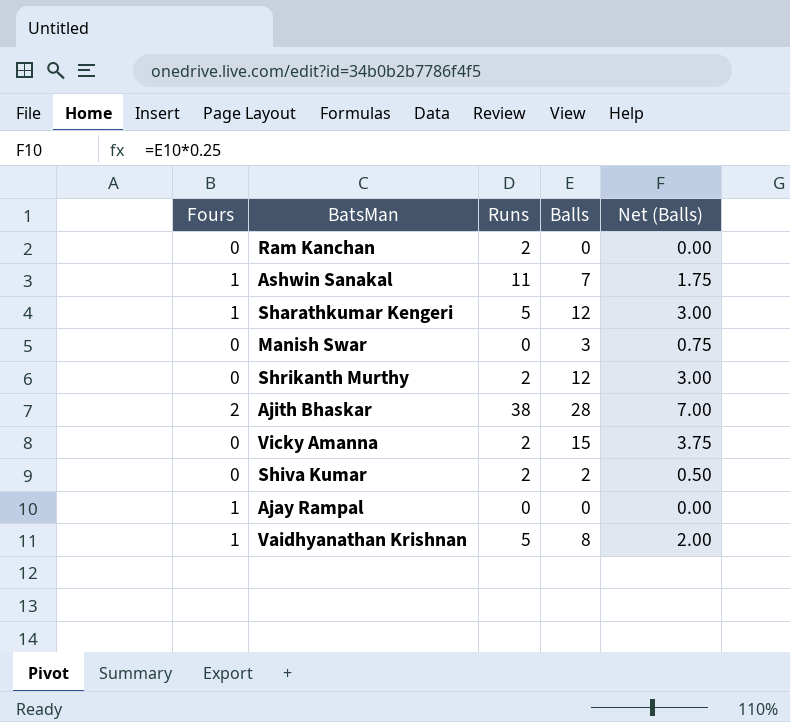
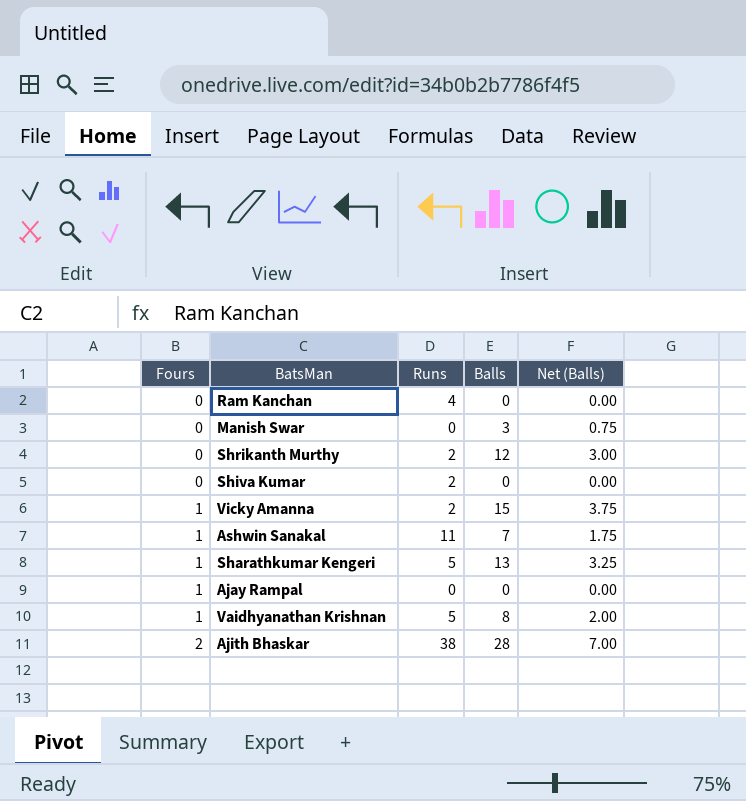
row order: none -> Fours ascending
Ram Kanchan | Runs: 2 -> 4
Shiva Kumar | Balls: 2 -> 0
Shiva Kumar | Net (Balls): 0.50 -> 0.00
Vicky Amanna | Fours: 0 -> 1
Sharathkumar Kengeri | Balls: 12 -> 13
Sharathkumar Kengeri | Net (Balls): 3.00 -> 3.25

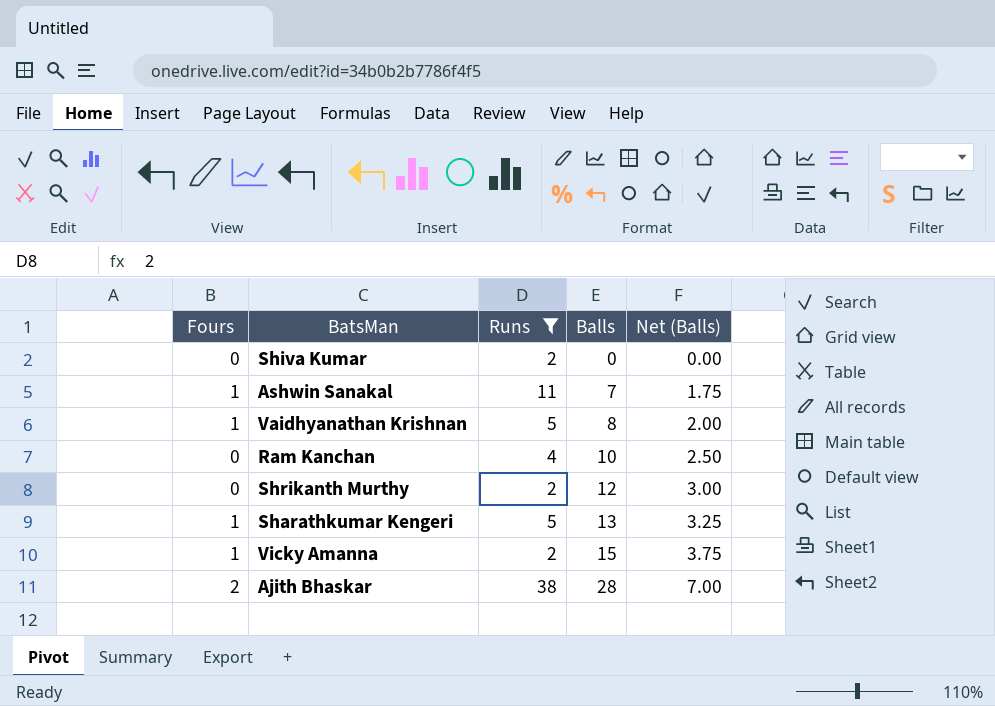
filter: none -> Runs != 0
row order: Fours ascending -> Balls ascending
Ram Kanchan | Balls: 0 -> 10
Ram Kanchan | Net (Balls): 0.00 -> 2.50

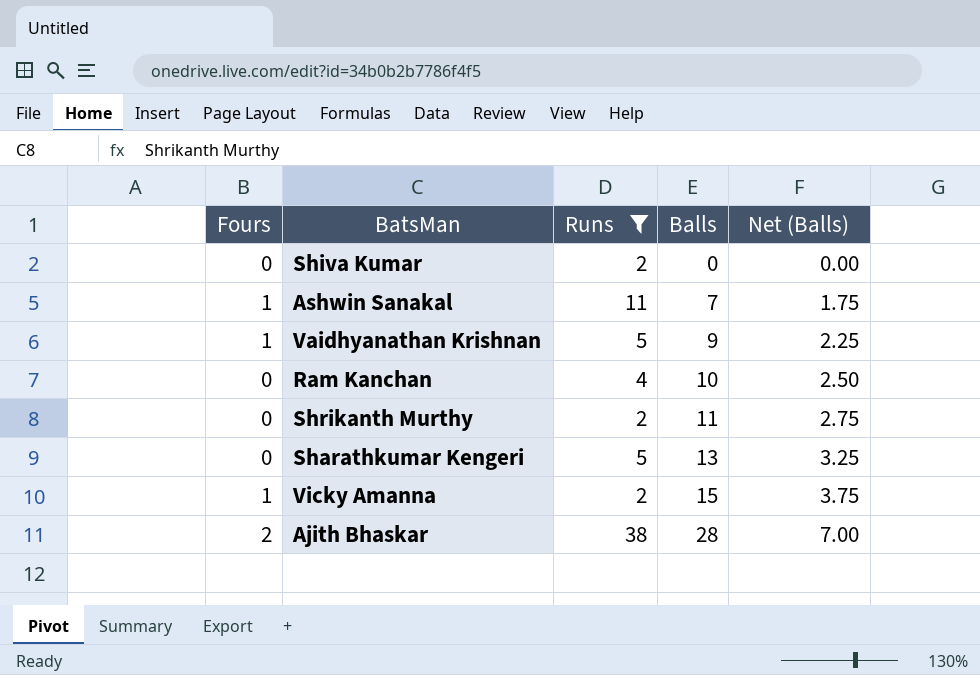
Vaidhyanathan Krishnan | Balls: 8 -> 9
Vaidhyanathan Krishnan | Net (Balls): 2.00 -> 2.25
Shrikanth Murthy | Balls: 12 -> 11
Shrikanth Murthy | Net (Balls): 3.00 -> 2.75
Sharathkumar Kengeri | Fours: 1 -> 0

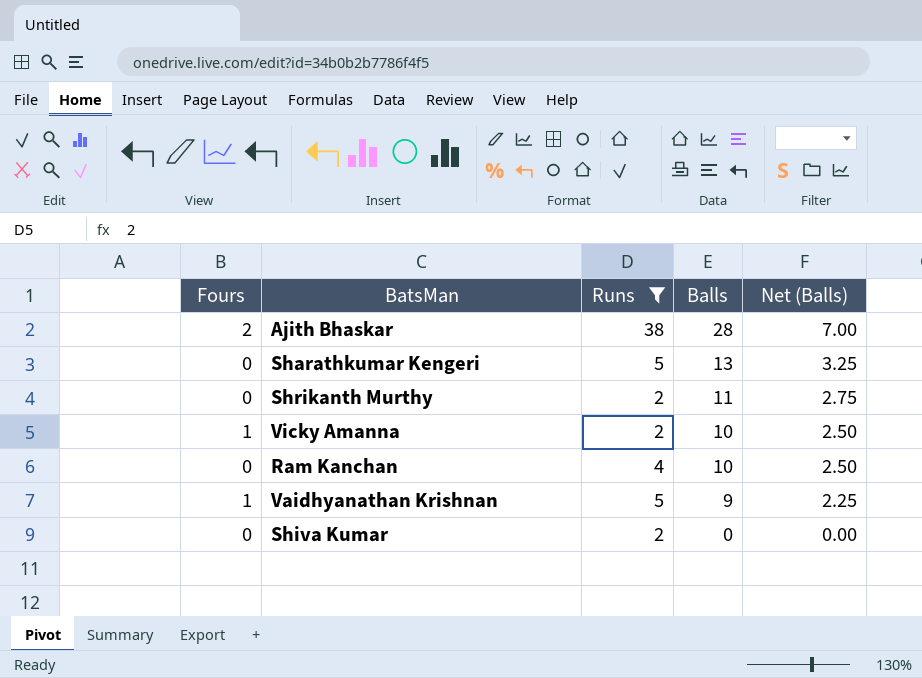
row order: Balls ascending -> Balls descending
row Ashwin Sanakal: 1 | 11 | 7 | 1.75 -> none
Vicky Amanna | Balls: 15 -> 10
Vicky Amanna | Net (Balls): 3.75 -> 2.50

